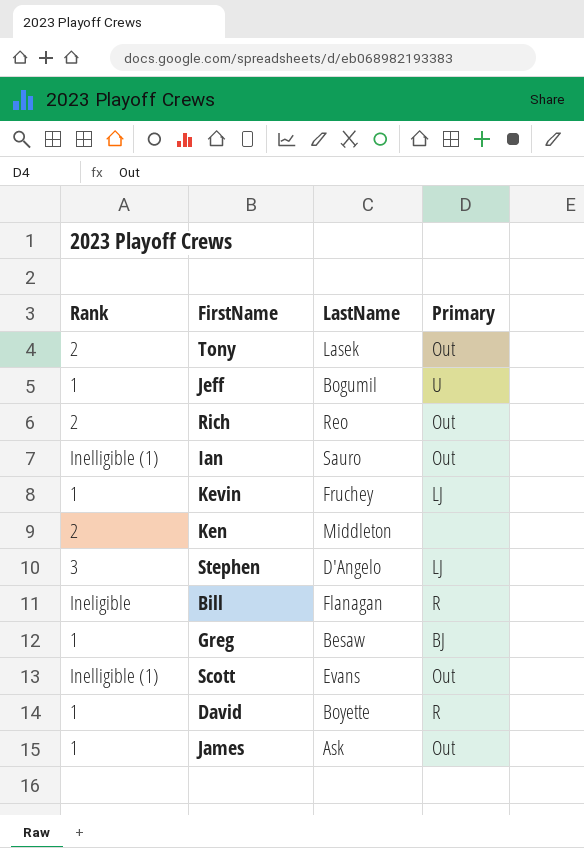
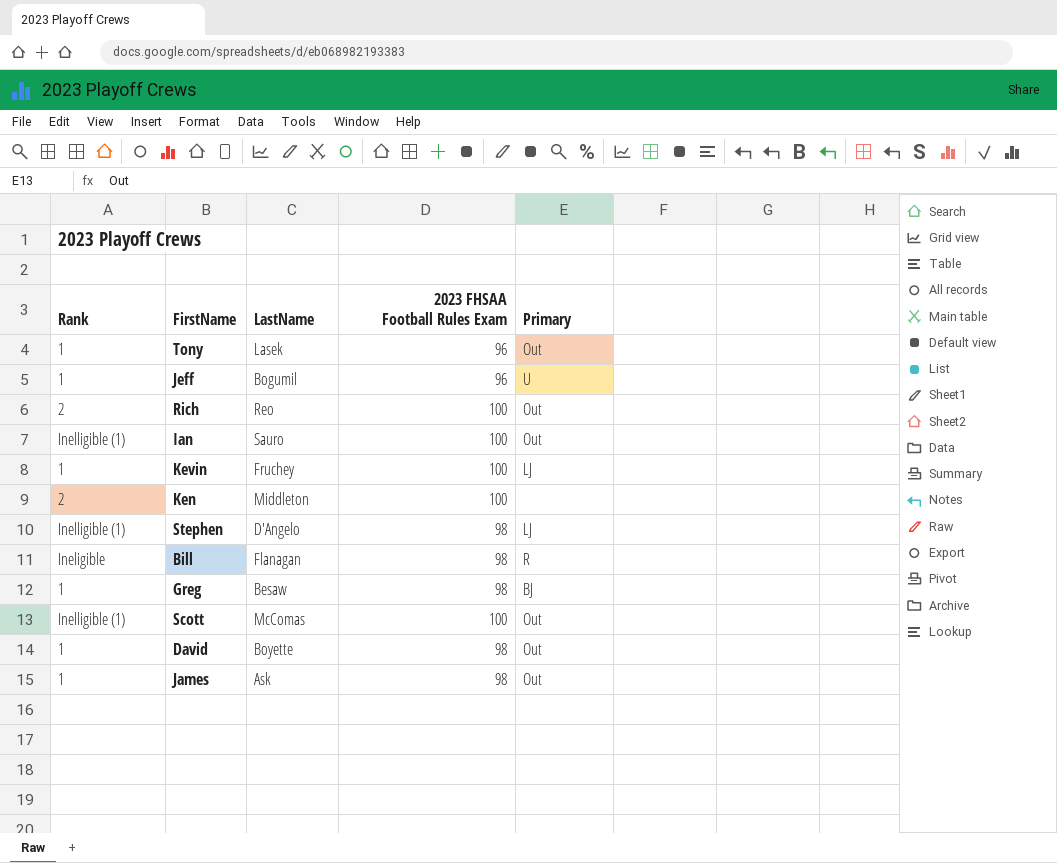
column 2023 FHSAA Football Rules Exam | position: none -> 4
Tony | Rank: 2 -> 1
Stephen | Rank: 3 -> Inelligible (1)
Scott | LastName: Evans -> McComas
David | Primary: R -> Out

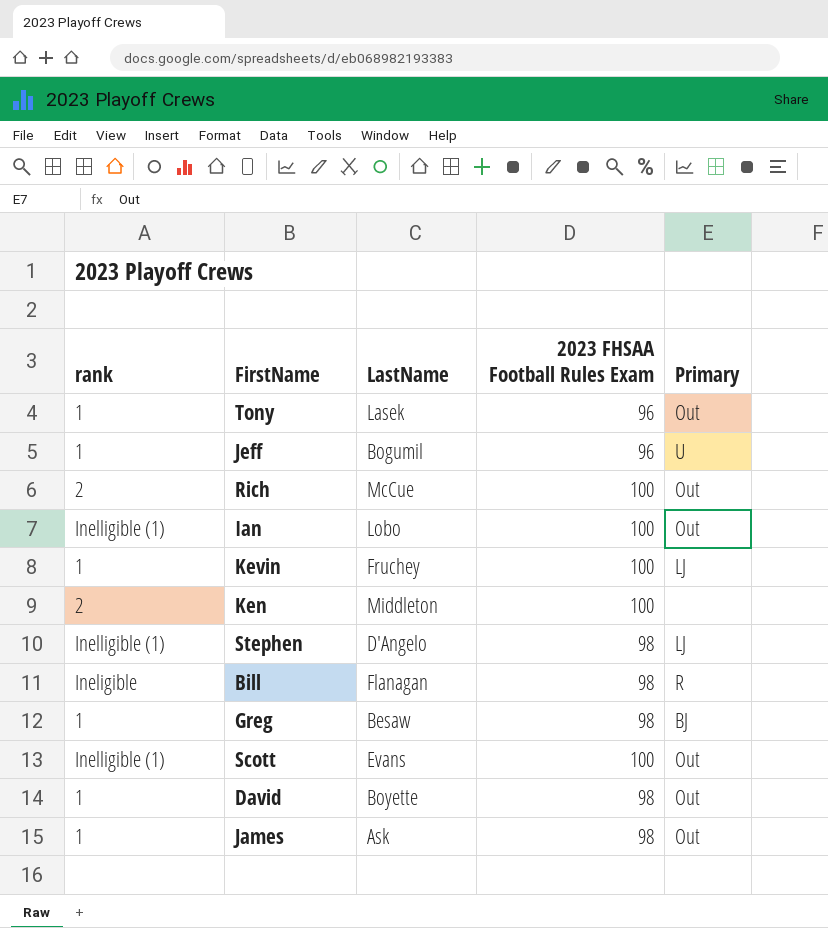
column name: Rank -> rank
Rich | LastName: Reo -> McCue
Ian | LastName: Sauro -> Lobo
Scott | LastName: McComas -> Evans

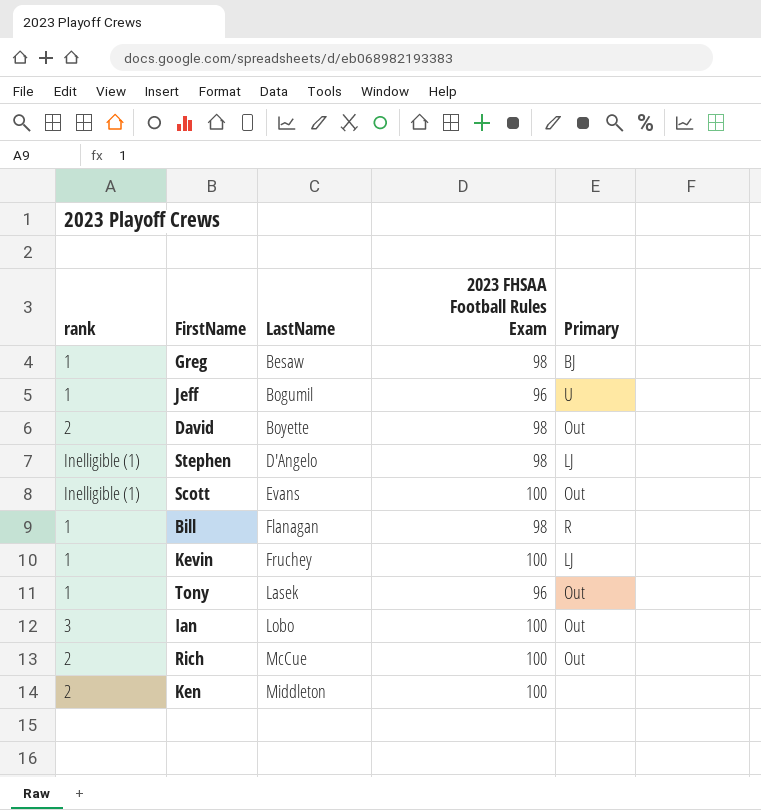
row order: none -> LastName ascending
row James: 1 | Ask | 98 | Out -> none
David | rank: 1 -> 2
Bill | rank: Ineligible -> 1
Ian | rank: Inelligible (1) -> 3

